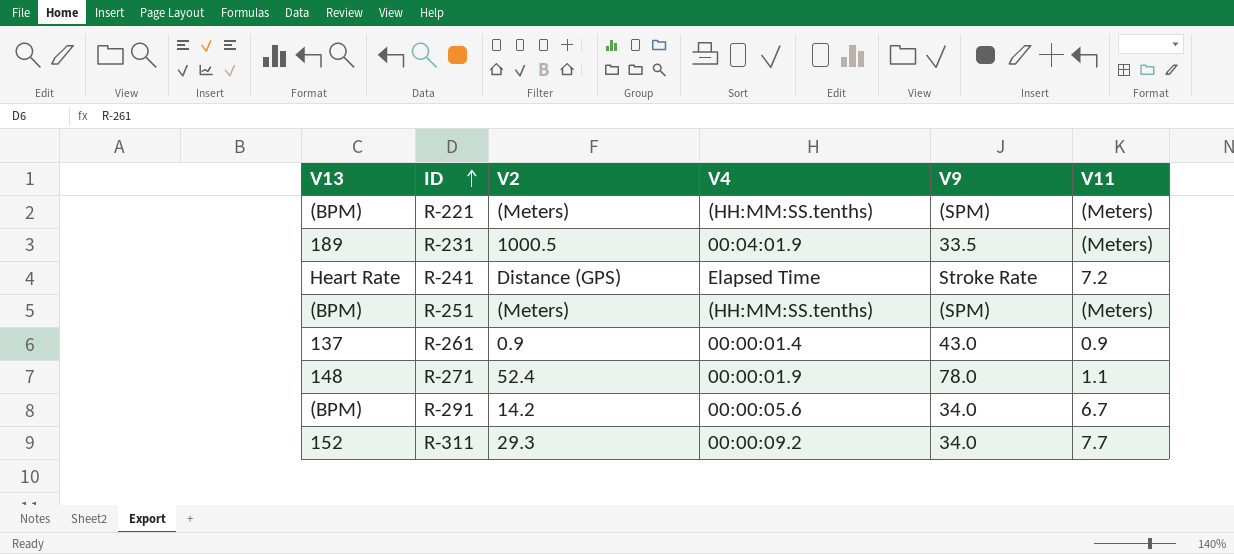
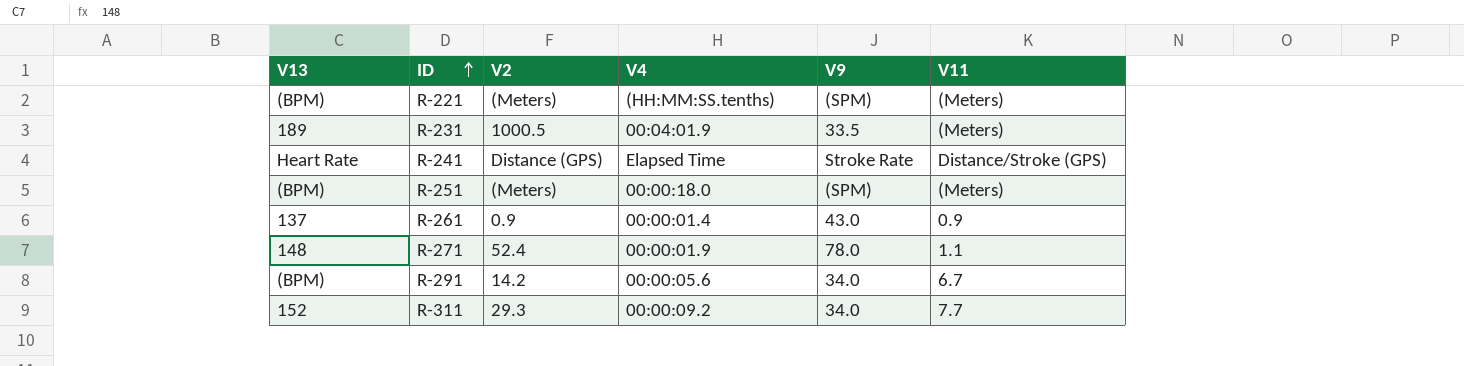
R-241 | V11: 7.2 -> Distance/Stroke (GPS)
R-251 | V4: (HH:MM:SS.tenths) -> 00:00:18.0

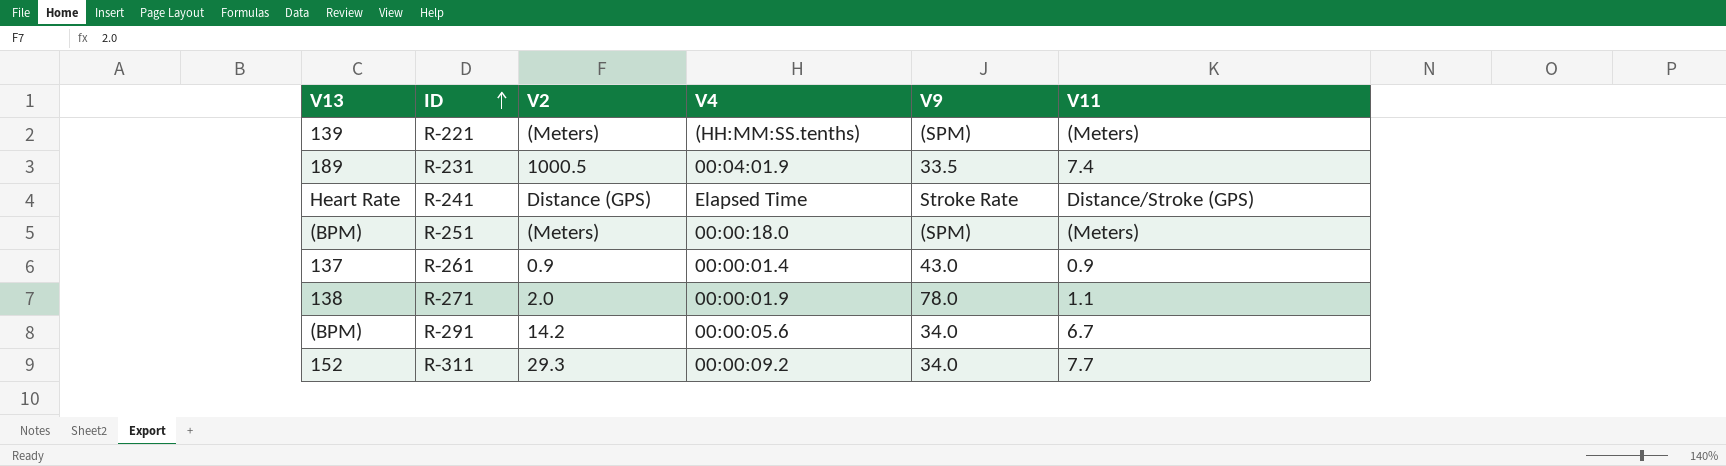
R-221 | V13: (BPM) -> 139
R-231 | V11: (Meters) -> 7.4
R-271 | V13: 148 -> 138
R-271 | V2: 52.4 -> 2.0

